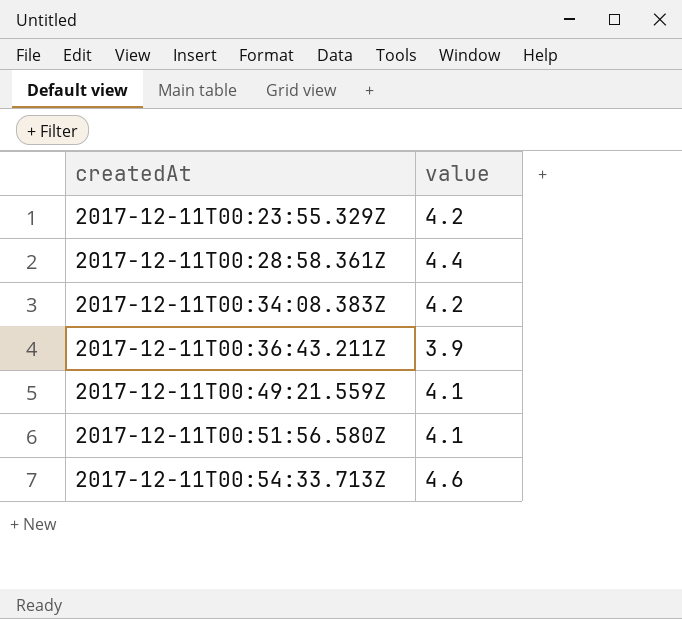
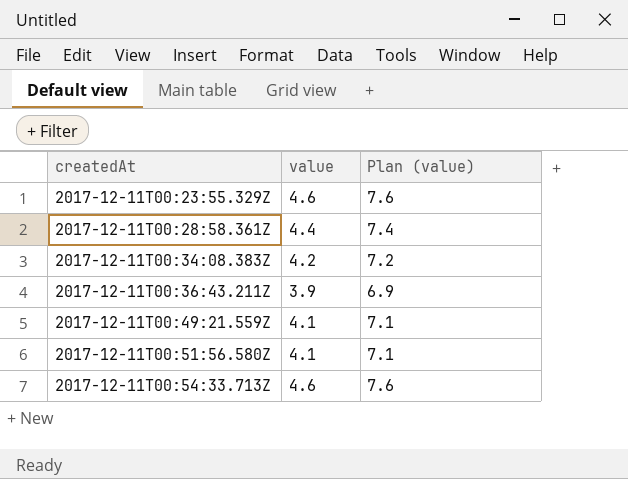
column Plan (value) | formula: none -> [value] + 3
2017-12-11T00:23:55.329Z | value: 4.2 -> 4.6

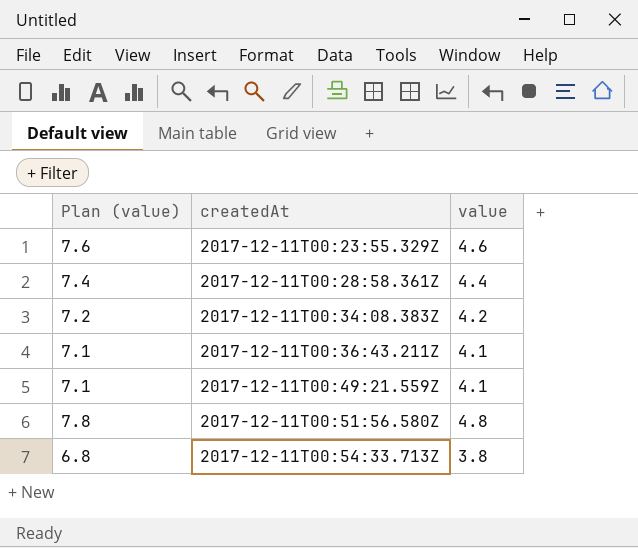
column Plan (value) | position: 3 -> 1
2017-12-11T00:36:43.211Z | Plan (value): 6.9 -> 7.1
2017-12-11T00:36:43.211Z | value: 3.9 -> 4.1
2017-12-11T00:51:56.580Z | Plan (value): 7.1 -> 7.8
2017-12-11T00:51:56.580Z | value: 4.1 -> 4.8
2017-12-11T00:54:33.713Z | Plan (value): 7.6 -> 6.8
2017-12-11T00:54:33.713Z | value: 4.6 -> 3.8

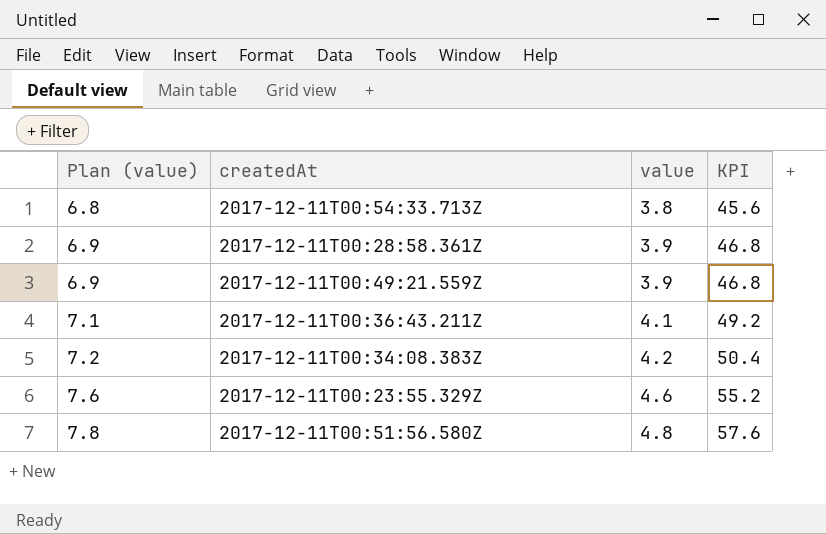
row order: createdAt ascending -> Plan (value) ascending
column KPI | formula: none -> [value] * 12
2017-12-11T00:28:58.361Z | Plan (value): 7.4 -> 6.9
2017-12-11T00:28:58.361Z | value: 4.4 -> 3.9
2017-12-11T00:49:21.559Z | Plan (value): 7.1 -> 6.9
2017-12-11T00:49:21.559Z | value: 4.1 -> 3.9

